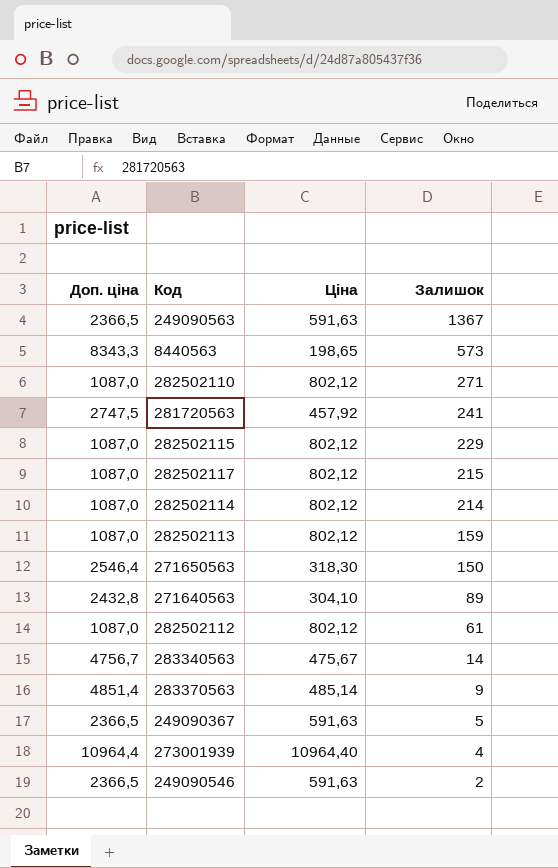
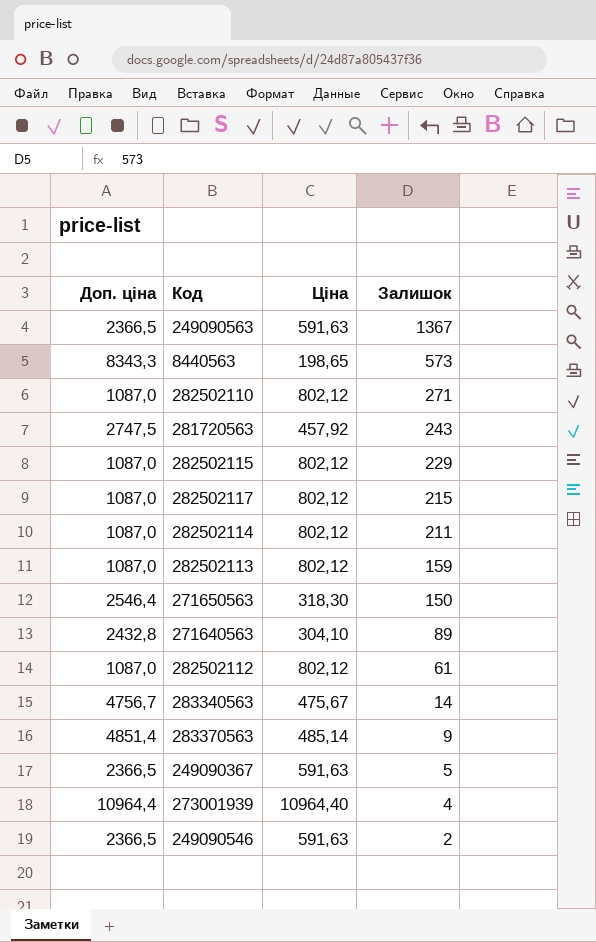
281720563 | Залишок: 241 -> 243
282502114 | Залишок: 214 -> 211

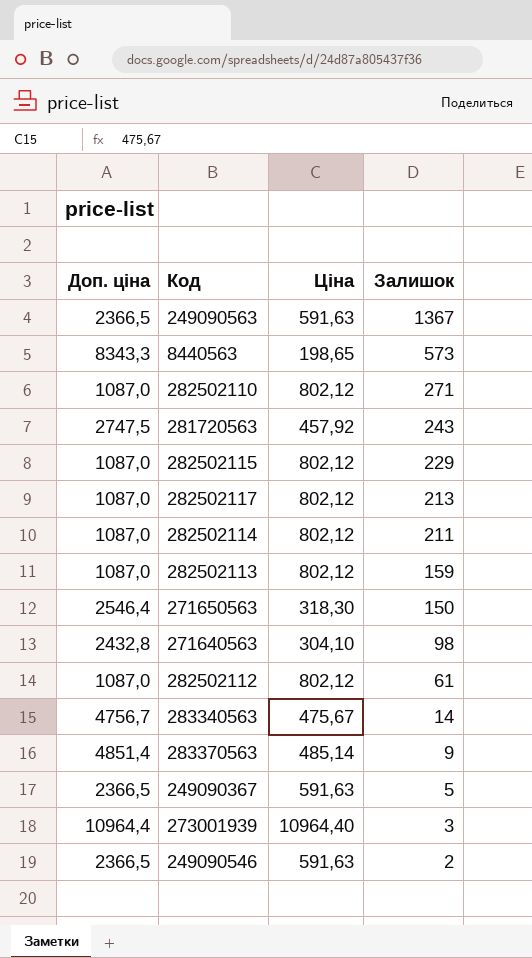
282502117 | Залишок: 215 -> 213
271640563 | Залишок: 89 -> 98
273001939 | Залишок: 4 -> 3

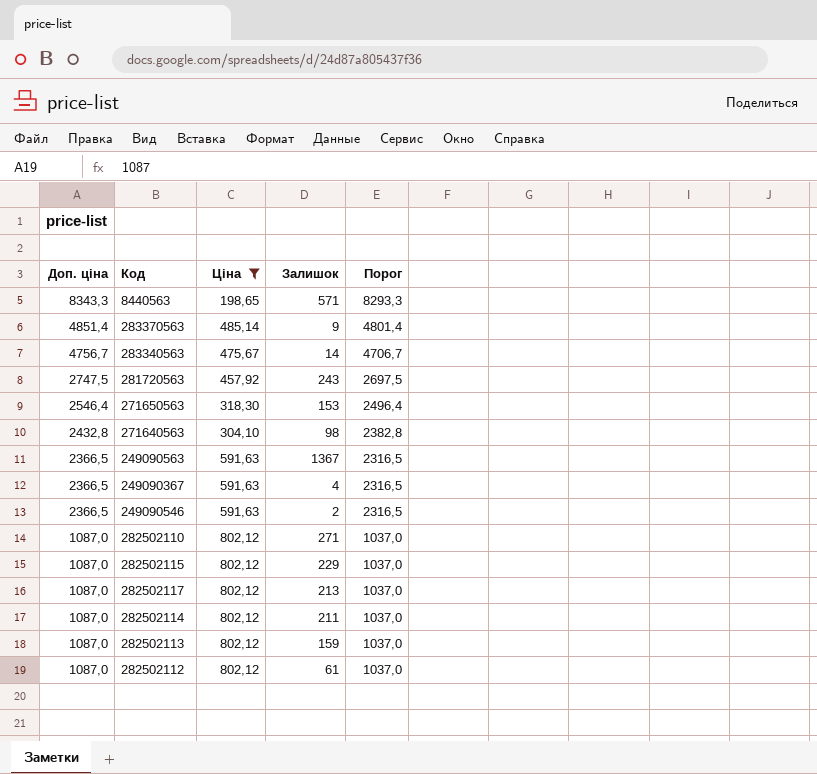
filter: none -> Ціна != 10964,40
row order: Залишок descending -> Доп. ціна descending
column Порог | formula: none -> [Доп. ціна] - 50
8440563 | Залишок: 573 -> 571
271650563 | Залишок: 150 -> 153
249090367 | Залишок: 5 -> 4

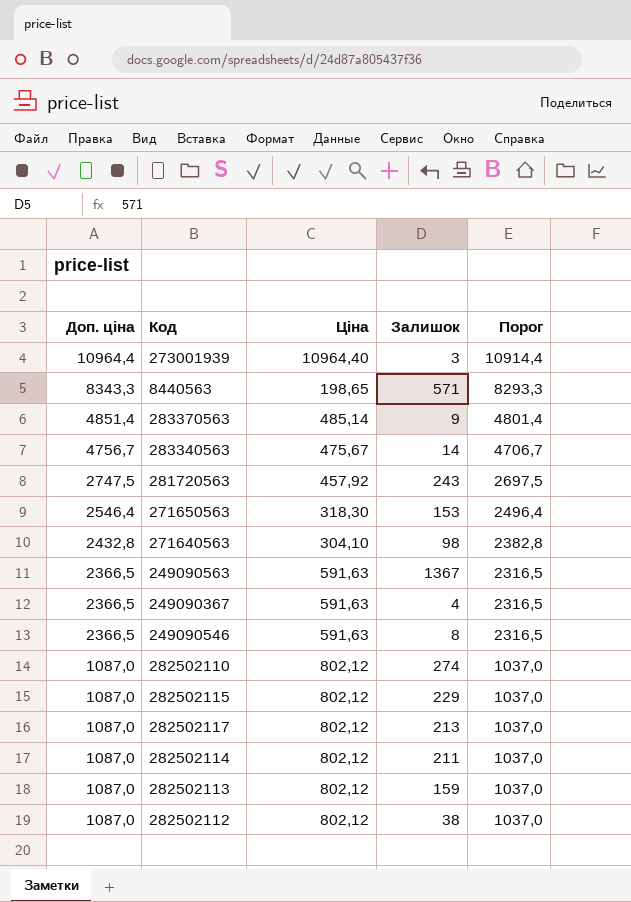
filter: Ціна != 10964,40 -> none
249090546 | Залишок: 2 -> 8
282502110 | Залишок: 271 -> 274
282502112 | Залишок: 61 -> 38

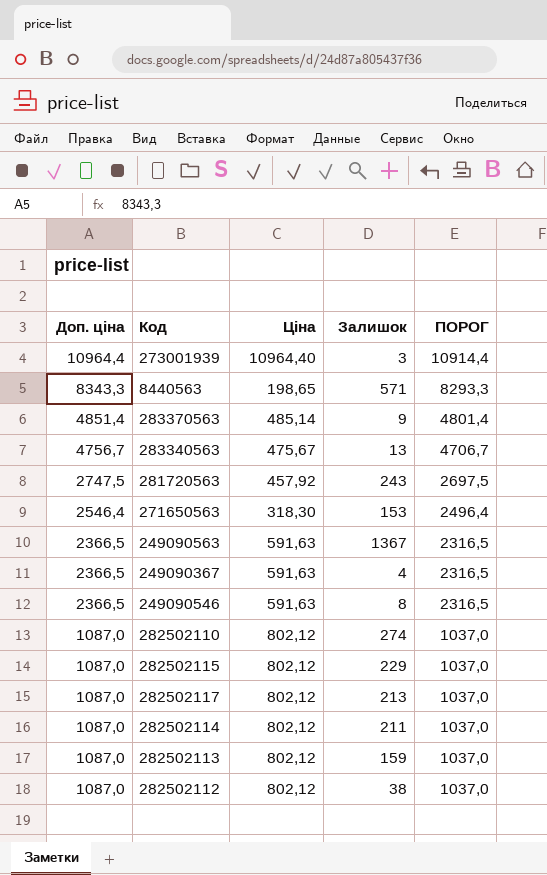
column name: Порог -> ПОРОГ
row 271640563: 2432,8 | 304,10 | 98 | 2382,8 -> none
283340563 | Залишок: 14 -> 13

